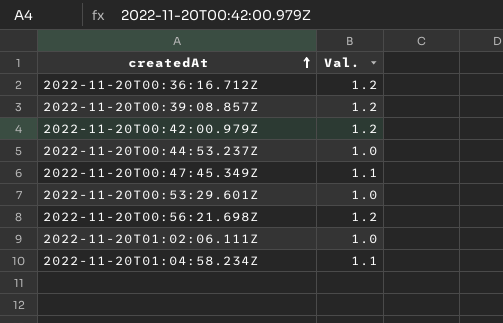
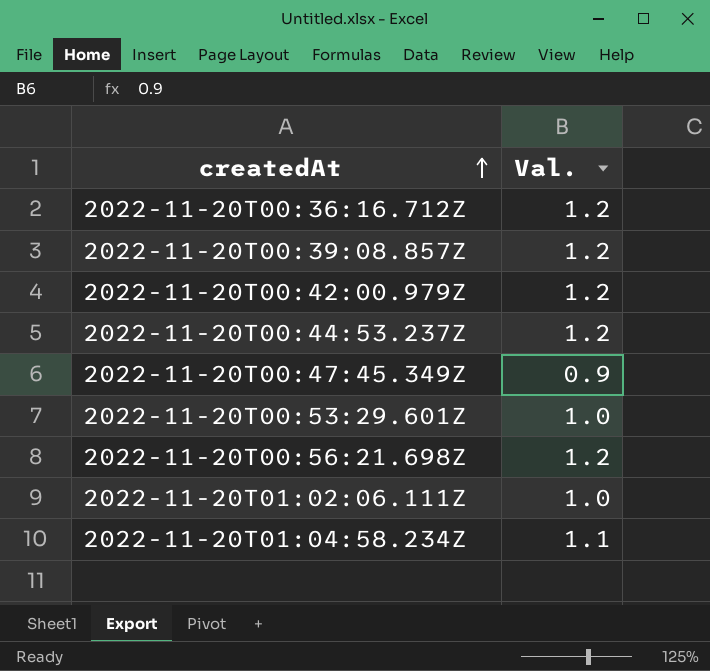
2022-11-20T00:44:53.237Z | Val.: 1.0 -> 1.2
2022-11-20T00:47:45.349Z | Val.: 1.1 -> 0.9

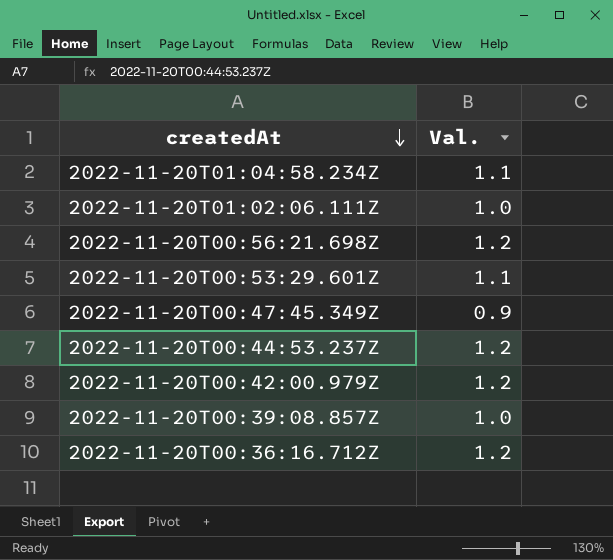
row order: createdAt ascending -> createdAt descending
2022-11-20T00:53:29.601Z | Val.: 1.0 -> 1.1
2022-11-20T00:39:08.857Z | Val.: 1.2 -> 1.0

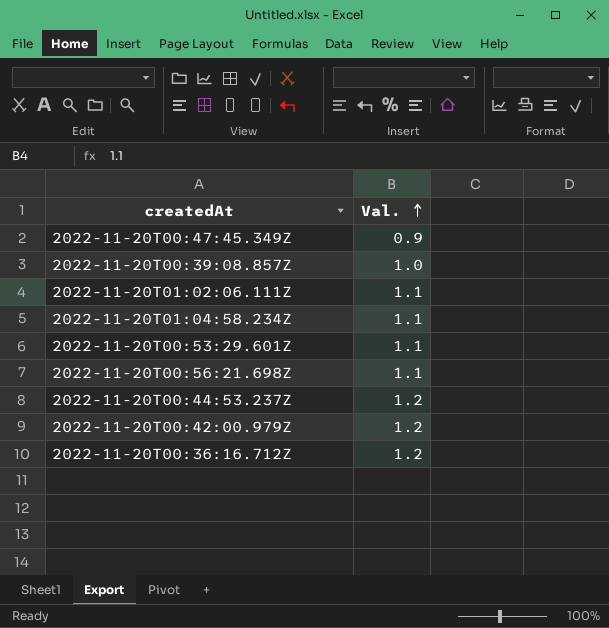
row order: createdAt descending -> Val. ascending
2022-11-20T01:02:06.111Z | Val.: 1.0 -> 1.1
2022-11-20T00:56:21.698Z | Val.: 1.2 -> 1.1

